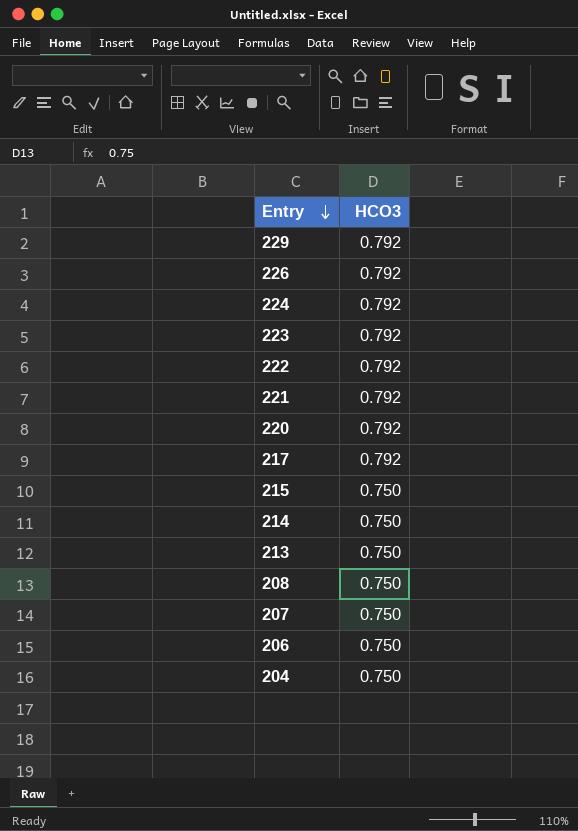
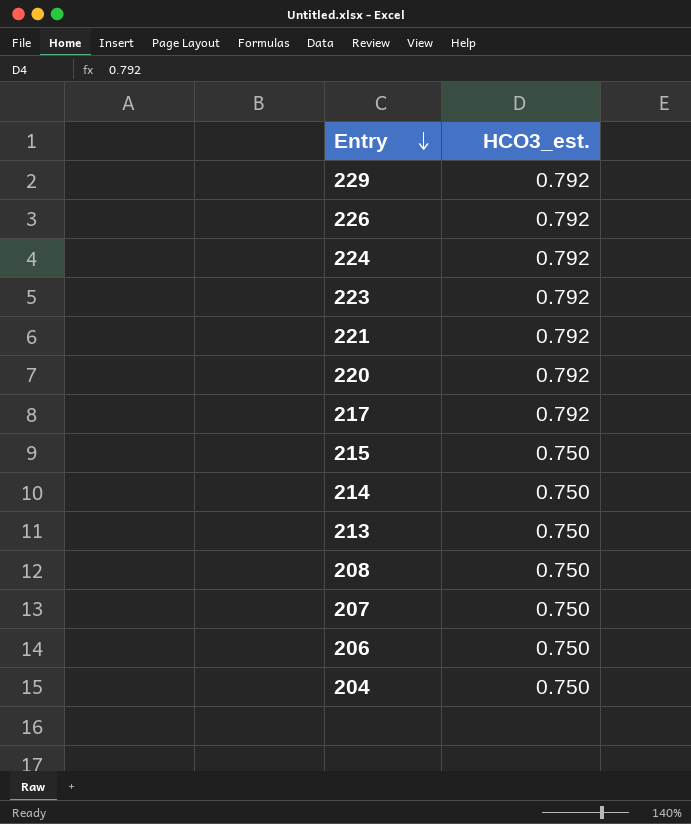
column name: HCO3 -> HCO3_est.
row 222: 0.792 -> none

